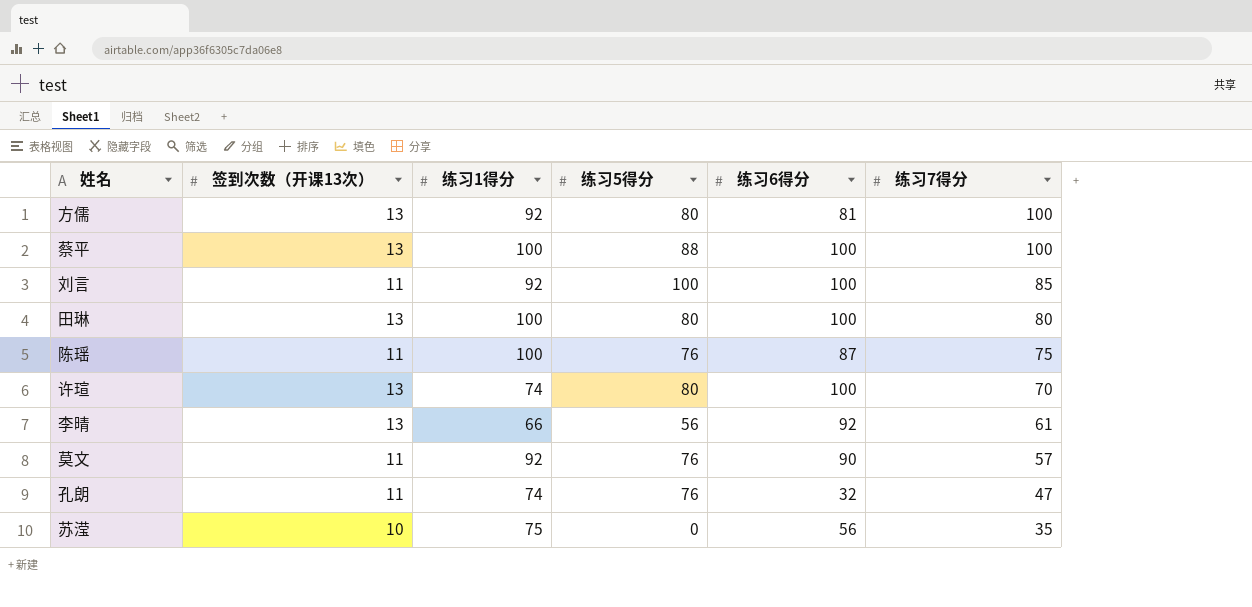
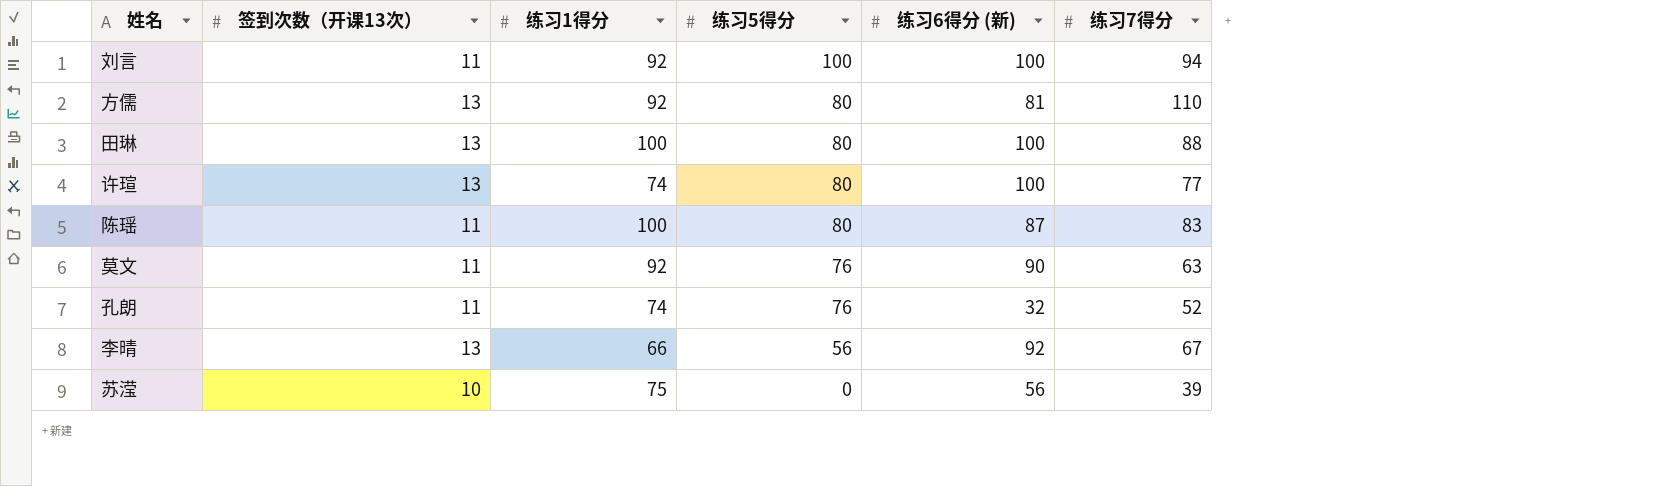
row order: 练习7得分 descending -> 练习5得分 descending
column name: 练习6得分 -> 练习6得分 (新)
row 蔡平: 13 | 100 | 88 | 100 | 100 -> none
刘言 | 练习7得分: 85 -> 94
方儒 | 练习7得分: 100 -> 110
田琳 | 练习7得分: 80 -> 88
许瑄 | 练习7得分: 70 -> 77
陈瑶 | 练习5得分: 76 -> 80
陈瑶 | 练习7得分: 75 -> 83
莫文 | 练习7得分: 57 -> 63
孔朗 | 练习7得分: 47 -> 52
李晴 | 练习7得分: 61 -> 67
苏滢 | 练习7得分: 35 -> 39

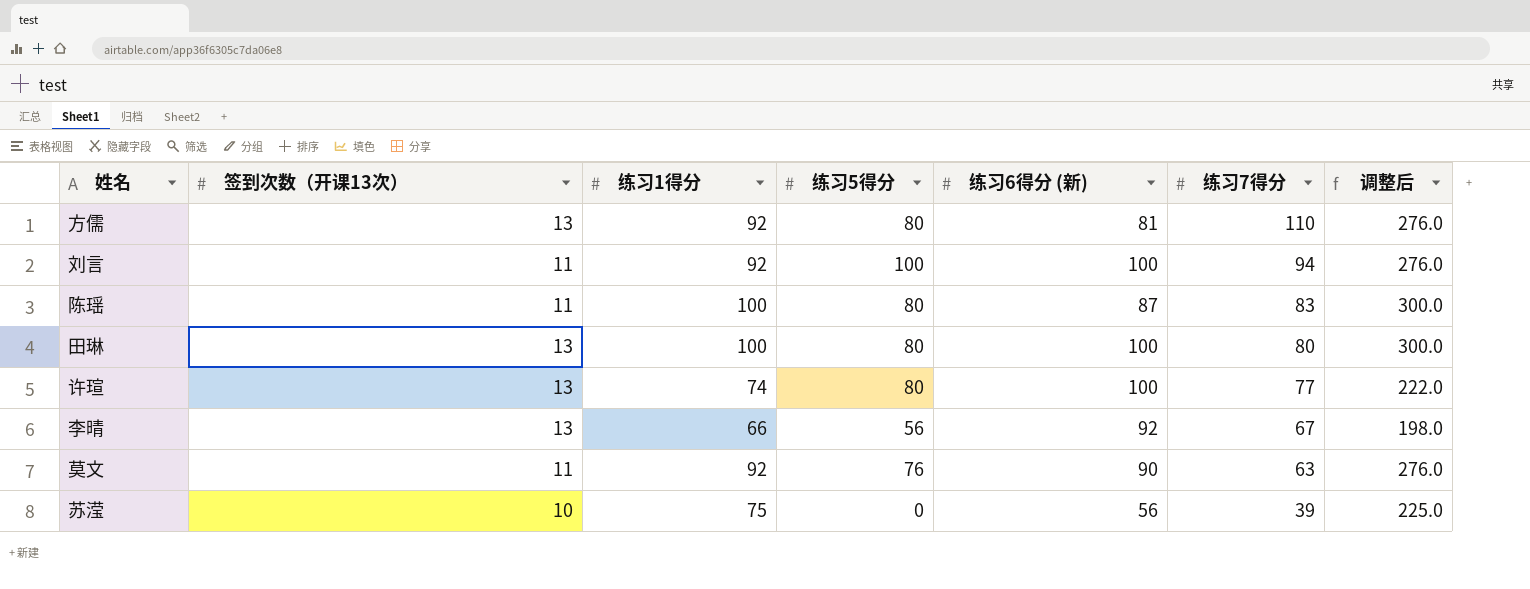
row order: 练习5得分 descending -> 练习7得分 descending
column 调整后 | formula: none -> [练习1得分] * 3
row 孔朗: 11 | 74 | 76 | 32 | 52 -> none
田琳 | 练习7得分: 88 -> 80

